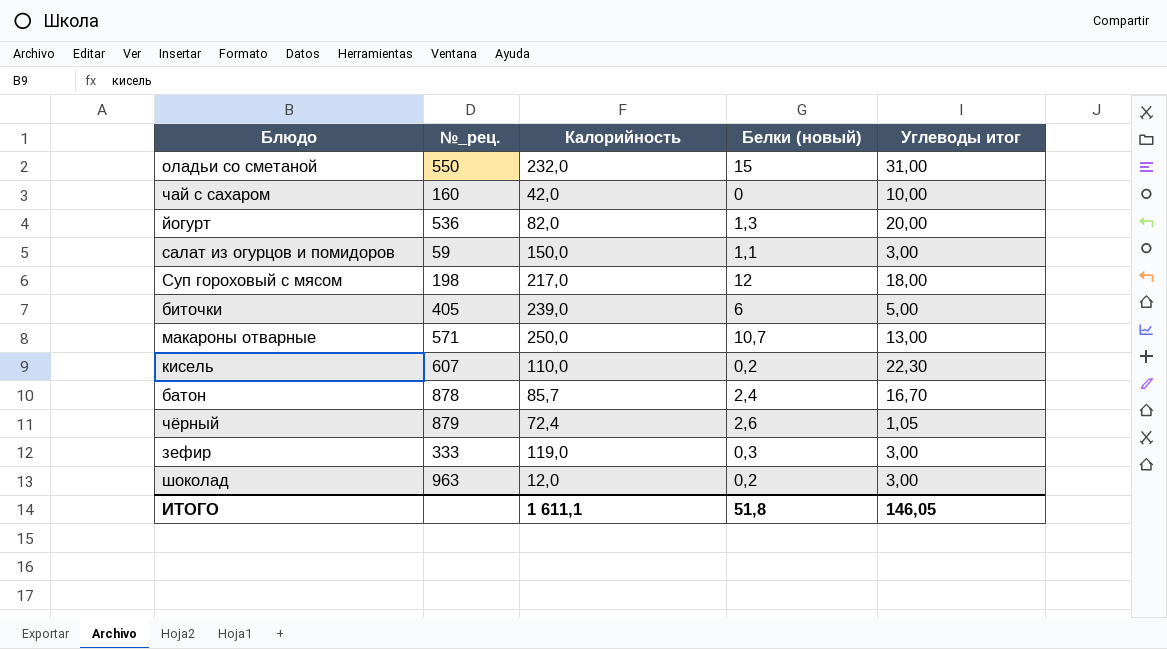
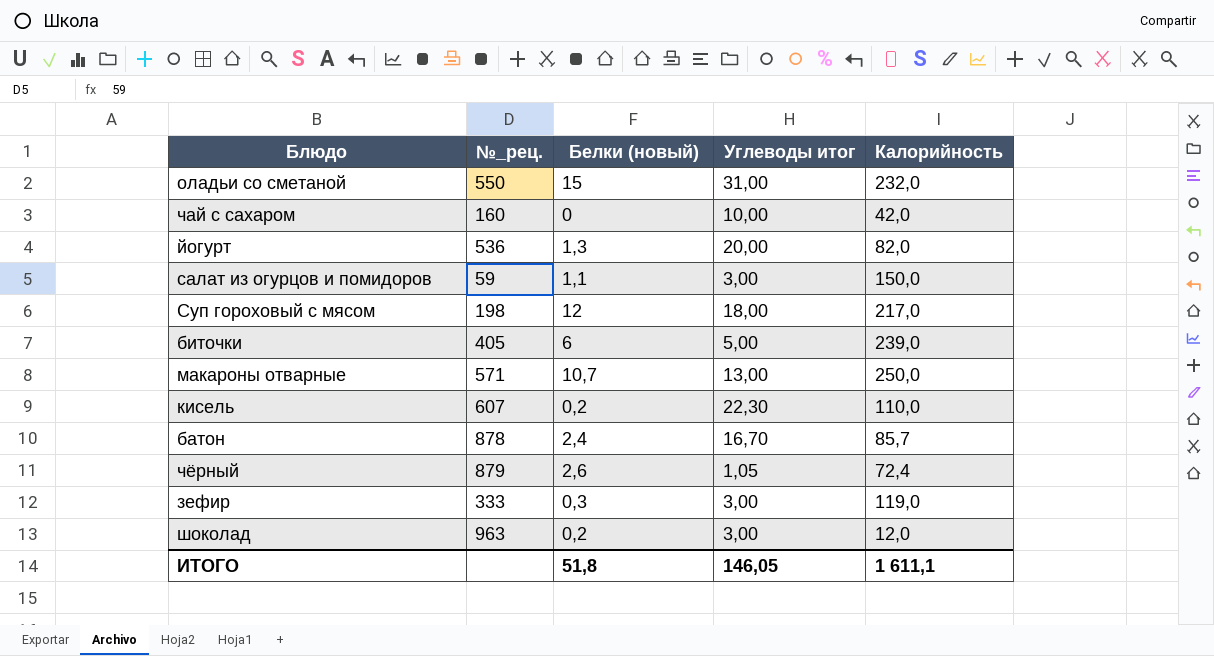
column Калорийность | position: 3 -> 5

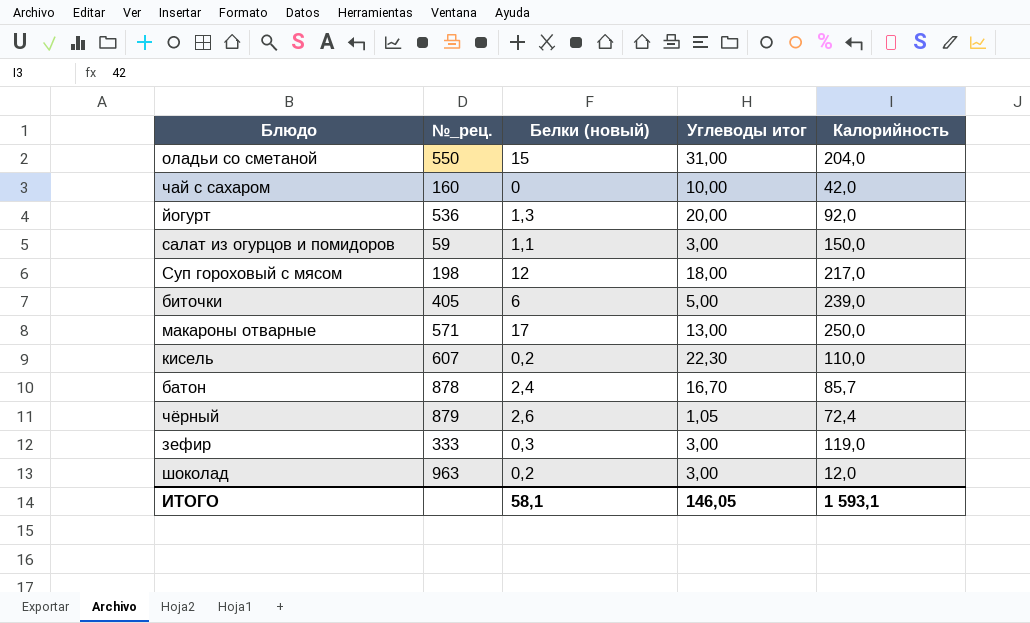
оладьи со сметаной | Калорийность: 232,0 -> 204,0
йогурт | Калорийность: 82,0 -> 92,0
макароны отварные | Белки (новый): 10,7 -> 17
ИТОГО | Белки (новый): 51,8 -> 58,1
ИТОГО | Калорийность: 1 611,1 -> 1 593,1

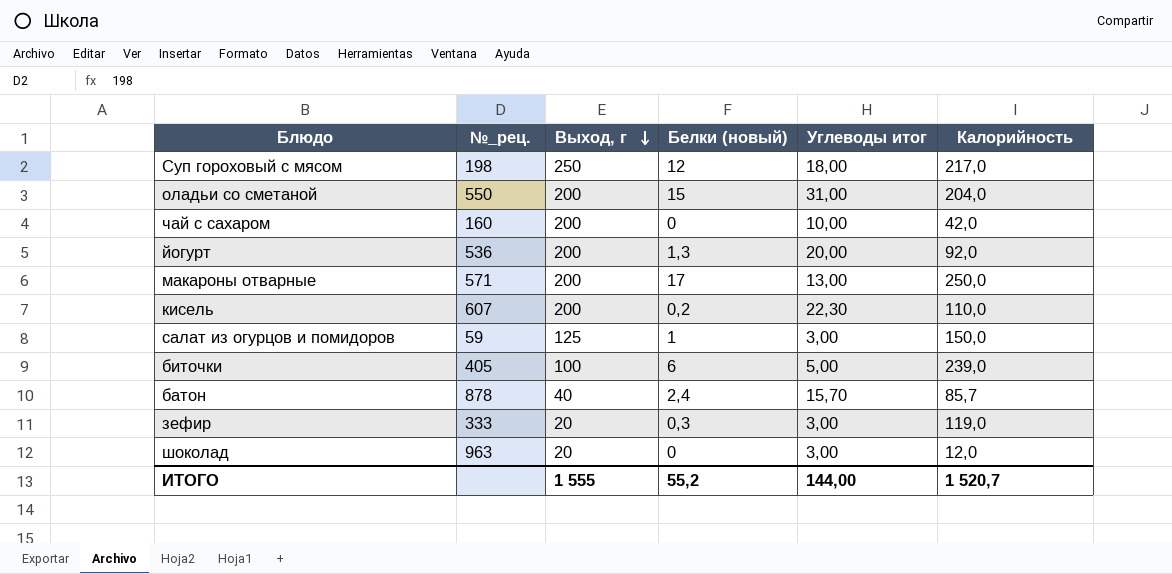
row order: none -> Выход, г descending
column Выход, г | position: none -> 3
row чёрный: 879 | 2,6 | 1,05 | 72,4 -> none
салат из огурцов и помидоров | Белки (новый): 1,1 -> 1
батон | Углеводы итог: 16,70 -> 15,70
шоколад | Белки (новый): 0,2 -> 0
ИТОГО | Белки (новый): 58,1 -> 55,2
ИТОГО | Углеводы итог: 146,05 -> 144,00
ИТОГО | Калорийность: 1 593,1 -> 1 520,7

